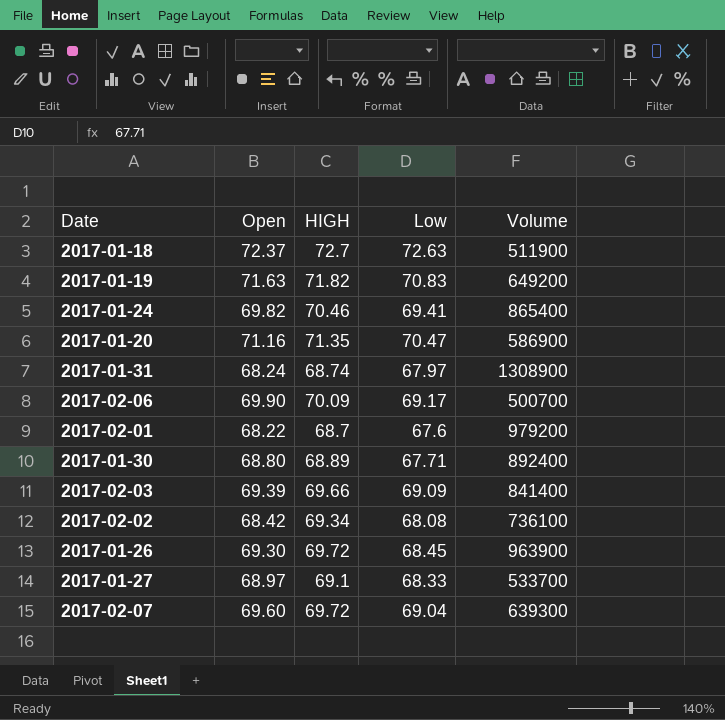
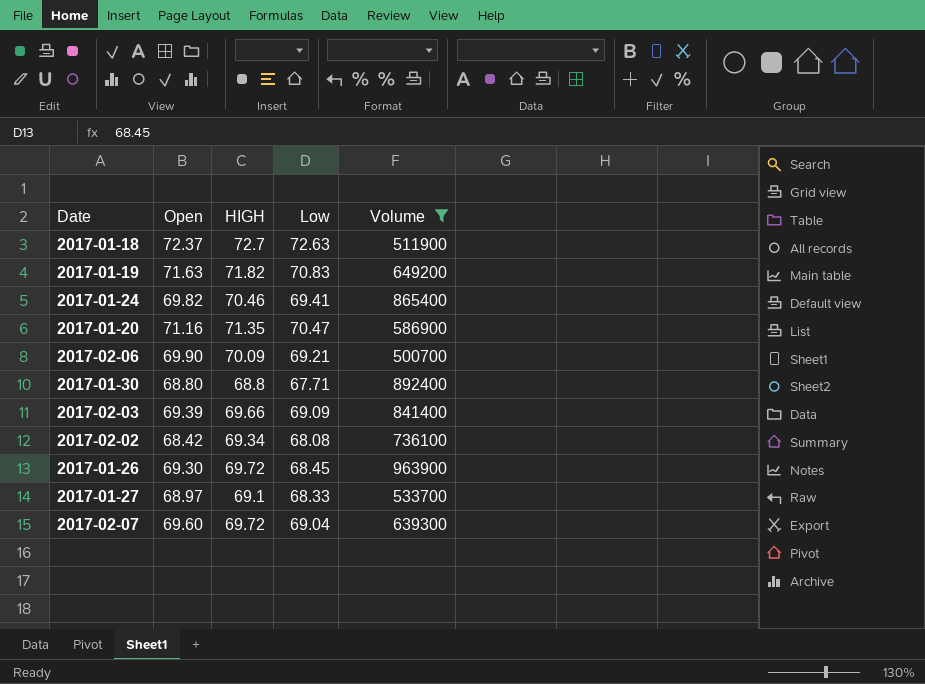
filter: none -> Volume <= 963900
2017-02-06 | Low: 69.17 -> 69.21
2017-01-30 | HIGH: 68.89 -> 68.8

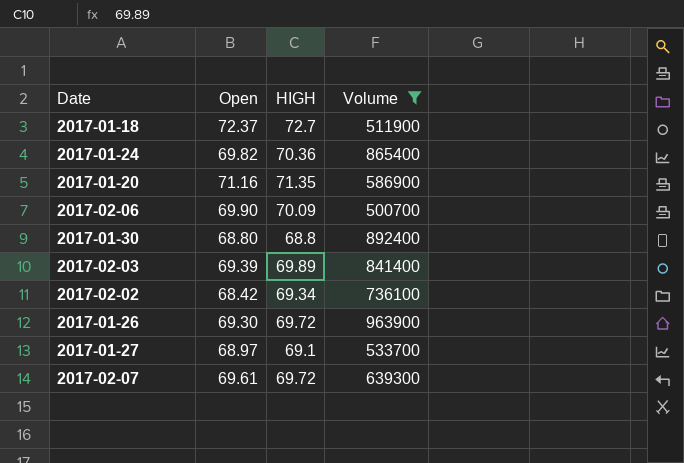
column Low | position: 4 -> none
row 2017-01-19: 71.63 | 71.82 | 70.83 | 649200 -> none
2017-01-24 | HIGH: 70.46 -> 70.36
2017-02-03 | HIGH: 69.66 -> 69.89
2017-02-07 | Open: 69.60 -> 69.61

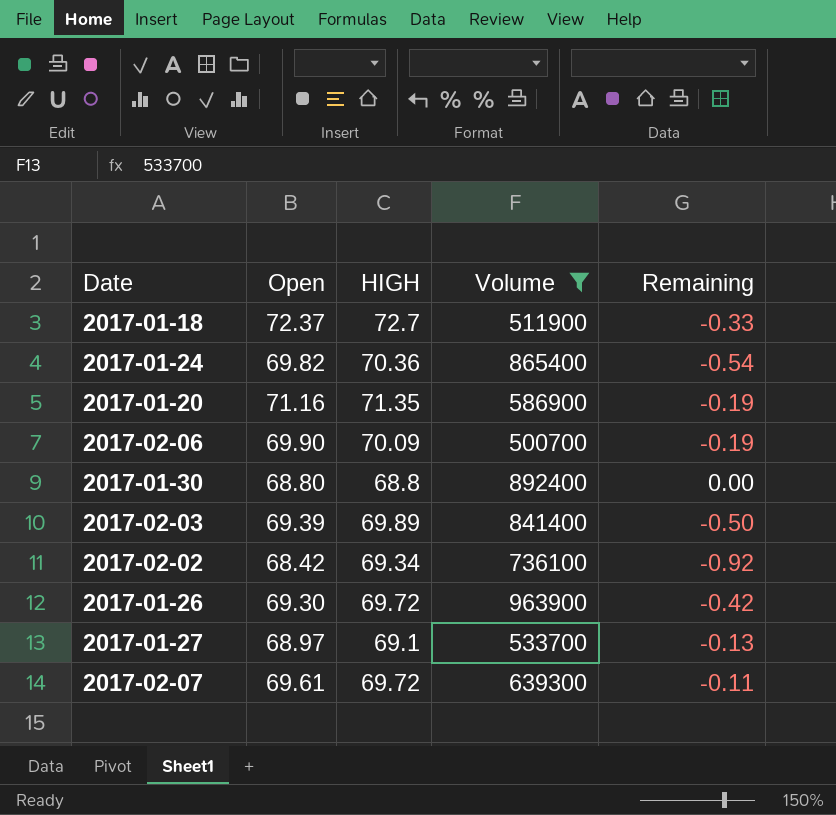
column Remaining | formula: none -> [Open] - [HIGH]

